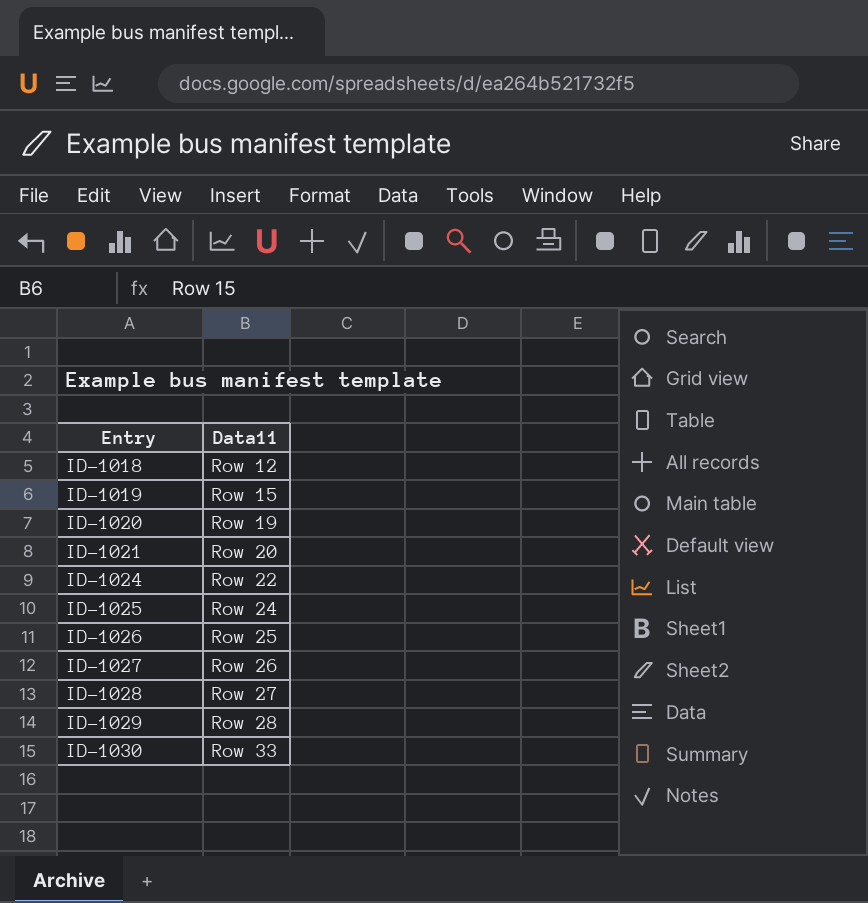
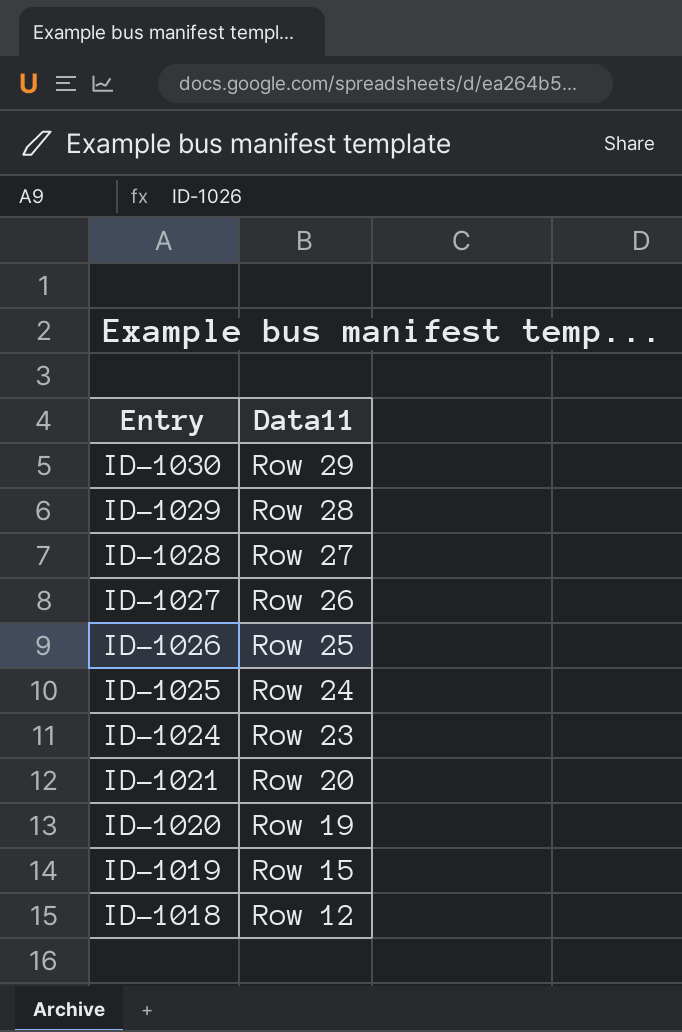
row order: Entry ascending -> Entry descending
ID-1030 | Data11: Row 33 -> Row 29
ID-1024 | Data11: Row 22 -> Row 23

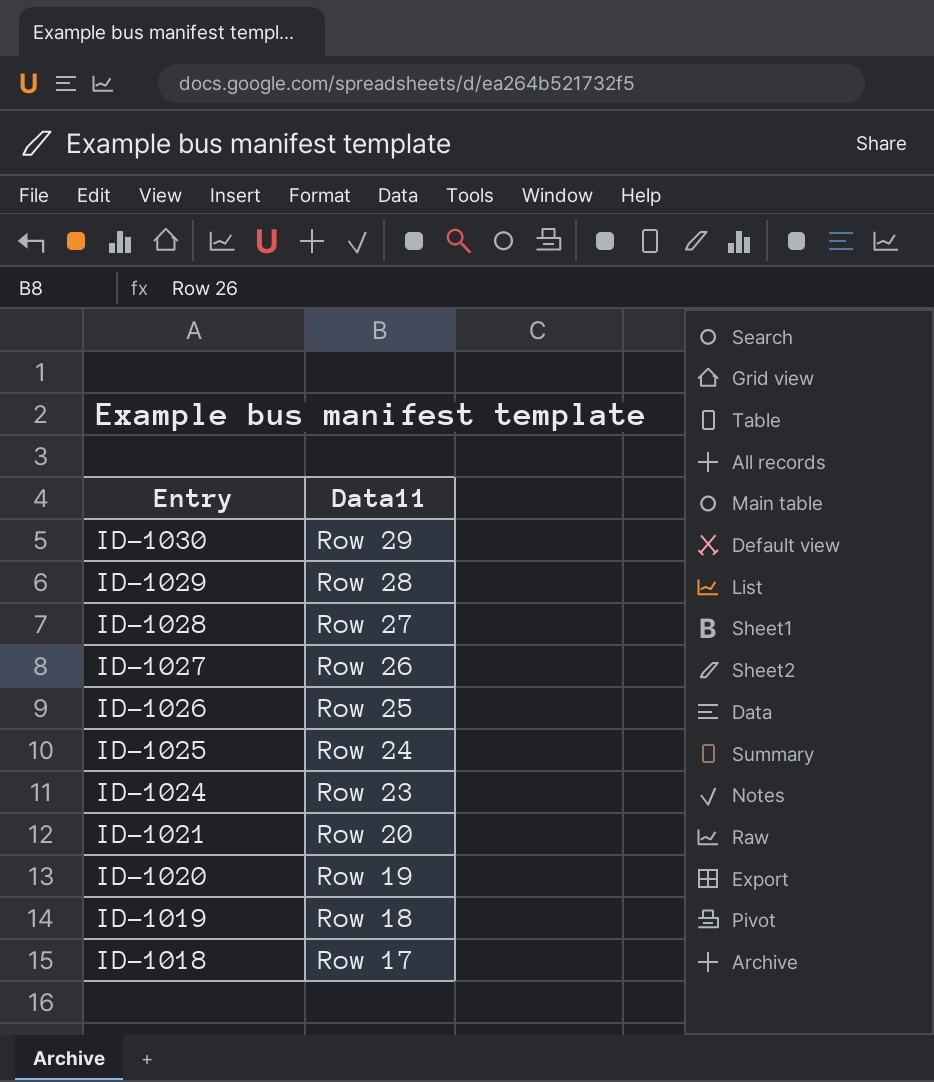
ID-1019 | Data11: Row 15 -> Row 18
ID-1018 | Data11: Row 12 -> Row 17

